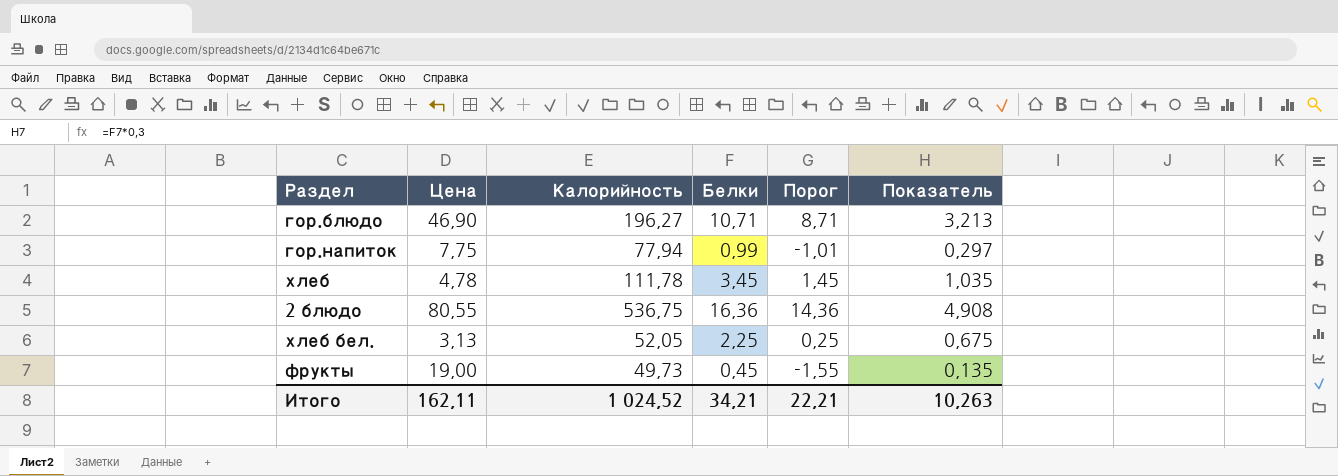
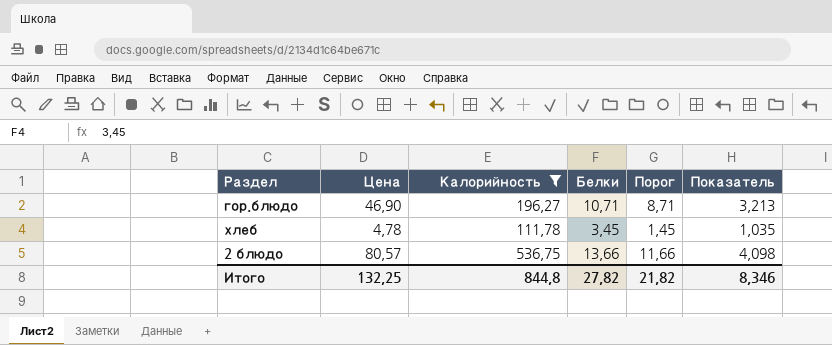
filter: none -> Калорийность >= 111,78
2 блюдо | Цена: 80,55 -> 80,57
2 блюдо | Белки: 16,36 -> 13,66
2 блюдо | Порог: 14,36 -> 11,66
2 блюдо | Показатель: 4,908 -> 4,098
Итого | Цена: 162,11 -> 132,25
Итого | Калорийность: 1 024,52 -> 844,8
Итого | Белки: 34,21 -> 27,82
Итого | Порог: 22,21 -> 21,82
Итого | Показатель: 10,263 -> 8,346

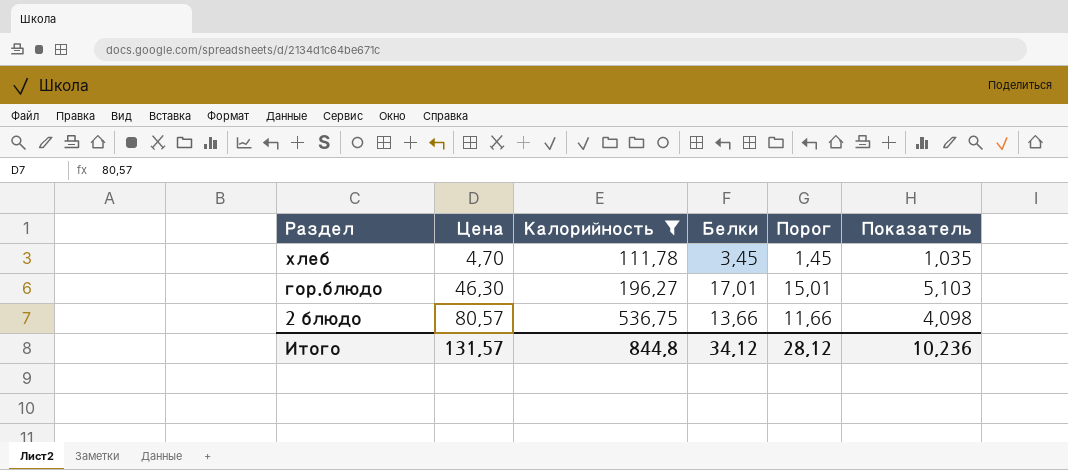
row order: none -> Раздел descending
хлеб | Цена: 4,78 -> 4,70
гор.блюдо | Цена: 46,90 -> 46,30
гор.блюдо | Белки: 10,71 -> 17,01
гор.блюдо | Порог: 8,71 -> 15,01
гор.блюдо | Показатель: 3,213 -> 5,103
Итого | Цена: 132,25 -> 131,57
Итого | Белки: 27,82 -> 34,12
Итого | Порог: 21,82 -> 28,12
Итого | Показатель: 8,346 -> 10,236

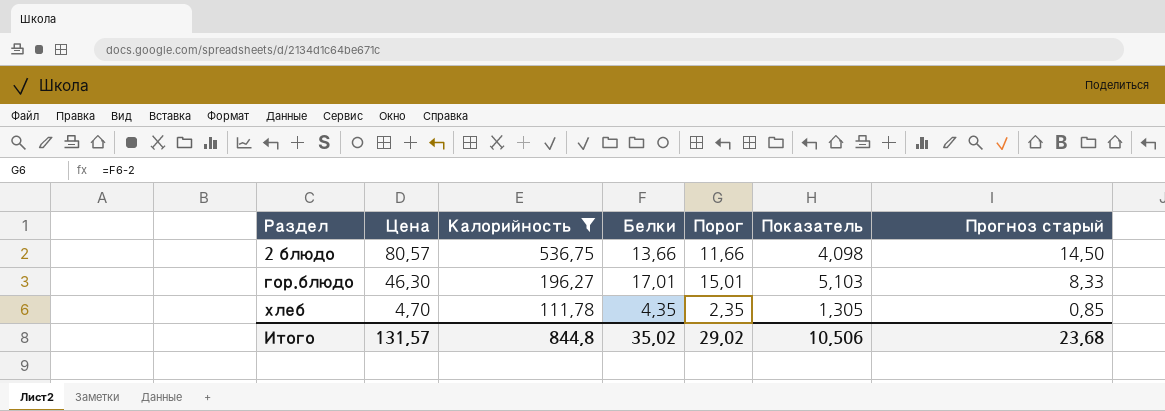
row order: Раздел descending -> Раздел ascending
column Прогноз старый | formula: none -> [Цена] * 0,18
хлеб | Белки: 3,45 -> 4,35
хлеб | Порог: 1,45 -> 2,35
хлеб | Показатель: 1,035 -> 1,305
Итого | Белки: 34,12 -> 35,02
Итого | Порог: 28,12 -> 29,02
Итого | Показатель: 10,236 -> 10,506

